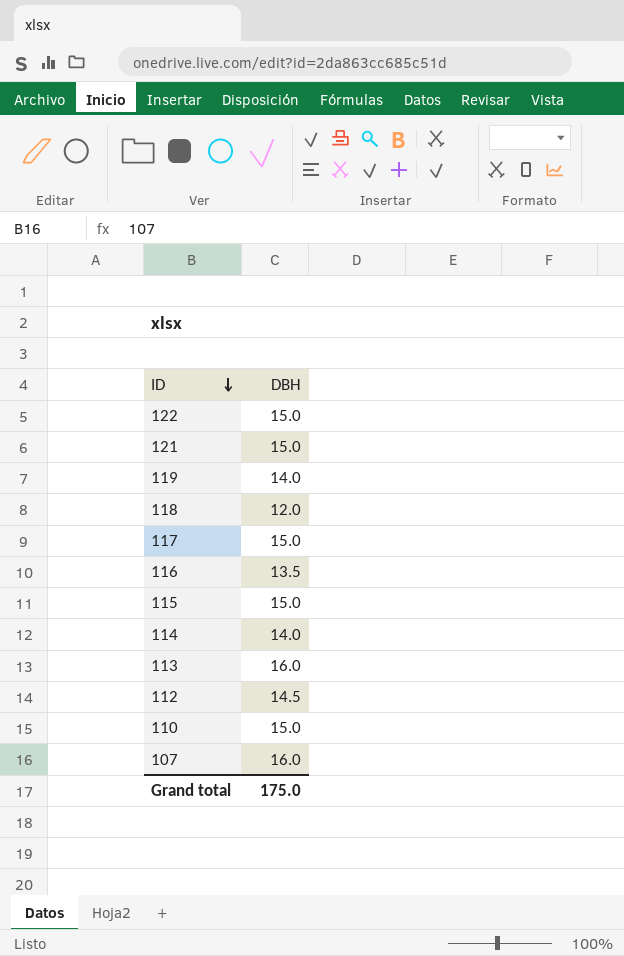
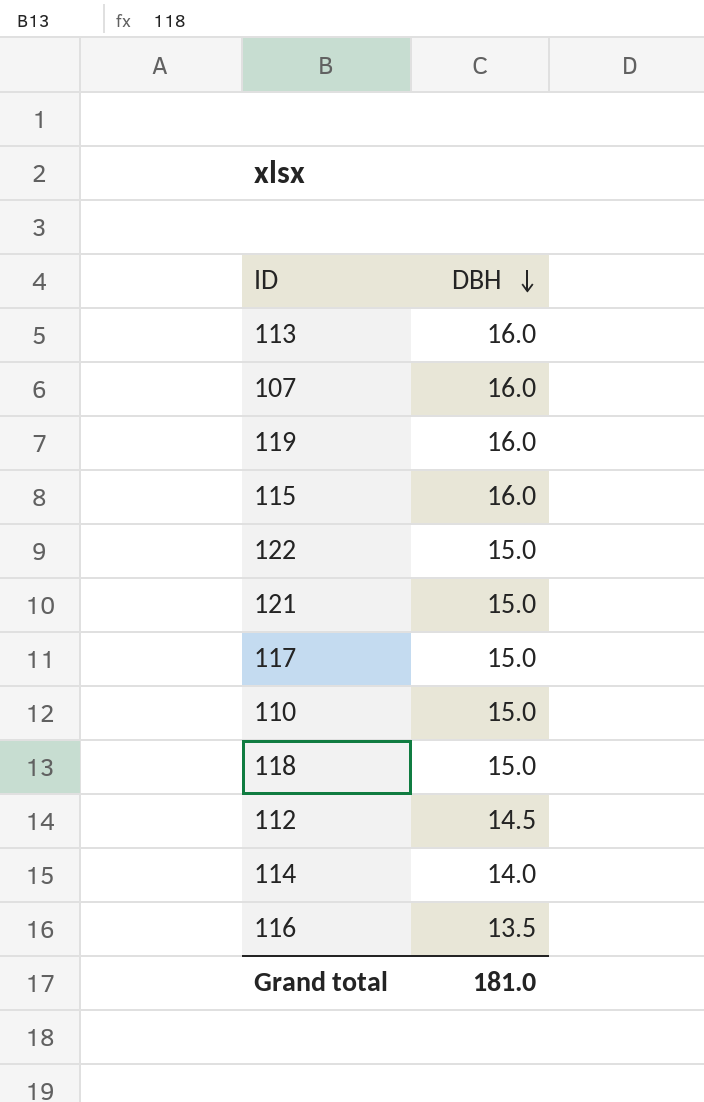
row order: ID descending -> DBH descending
119 | DBH: 14.0 -> 16.0
115 | DBH: 15.0 -> 16.0
118 | DBH: 12.0 -> 15.0
Grand total | DBH: 175.0 -> 181.0

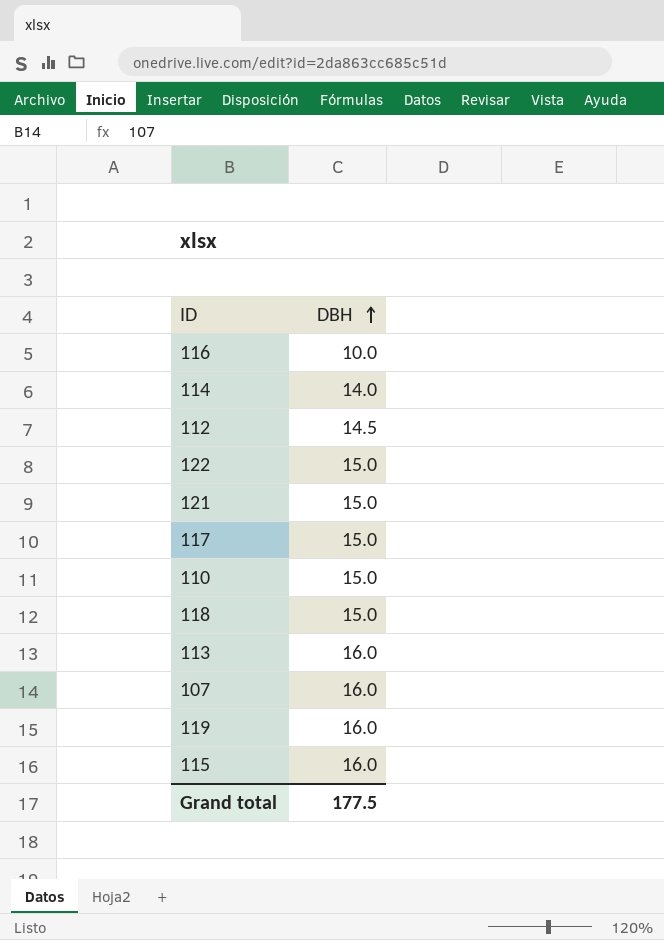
row order: DBH descending -> DBH ascending
116 | DBH: 13.5 -> 10.0
Grand total | DBH: 181.0 -> 177.5

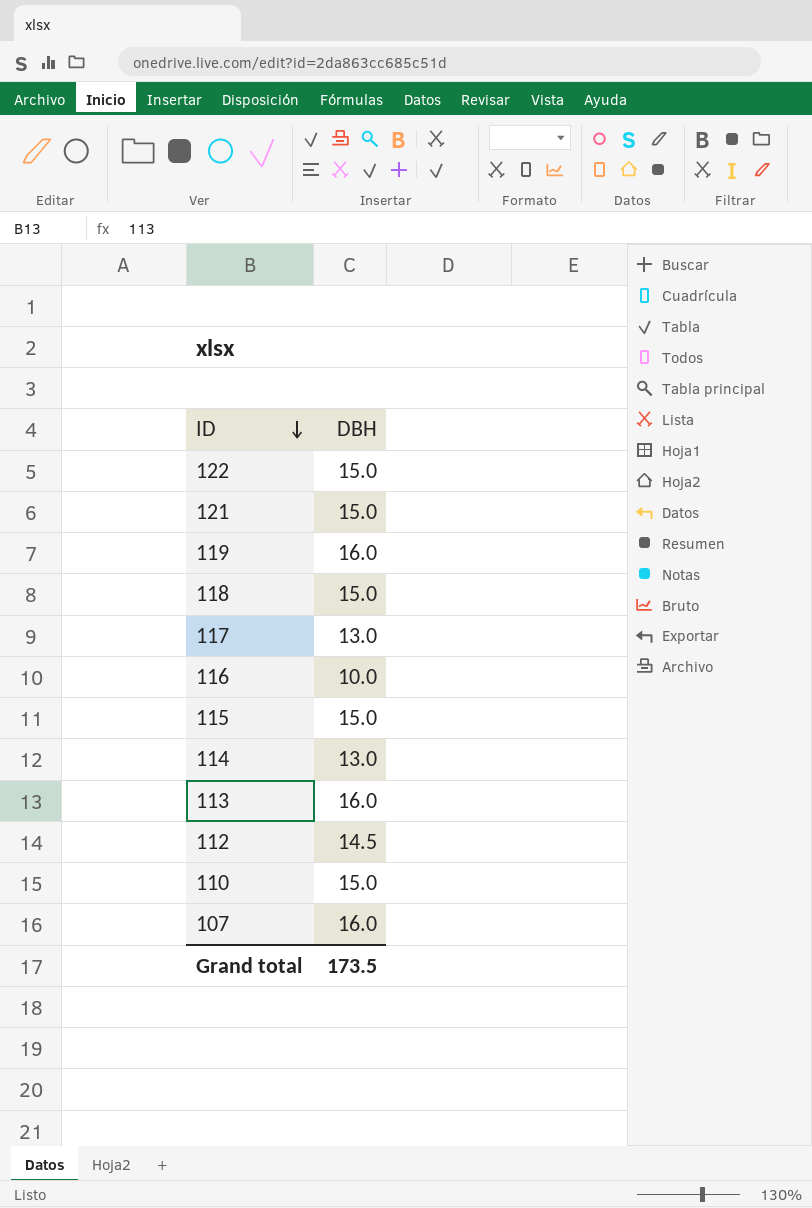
row order: DBH ascending -> ID descending
117 | DBH: 15.0 -> 13.0
115 | DBH: 16.0 -> 15.0
114 | DBH: 14.0 -> 13.0
Grand total | DBH: 177.5 -> 173.5

